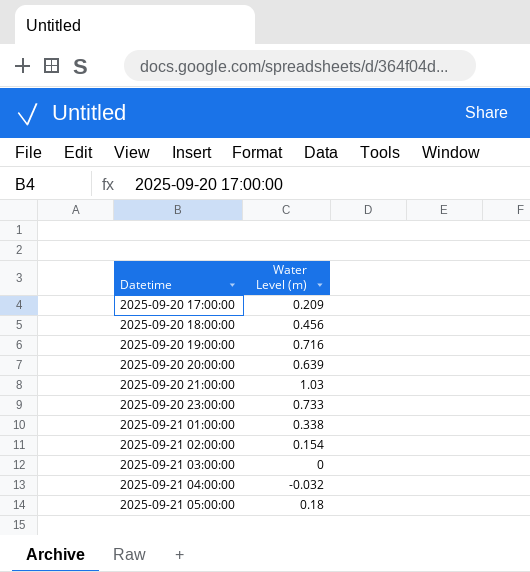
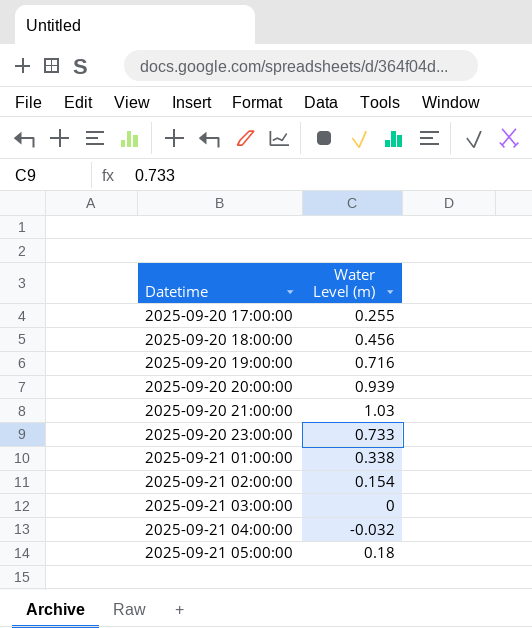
2025-09-20 17:00:00 | Water Level (m): 0.209 -> 0.255
2025-09-20 20:00:00 | Water Level (m): 0.639 -> 0.939

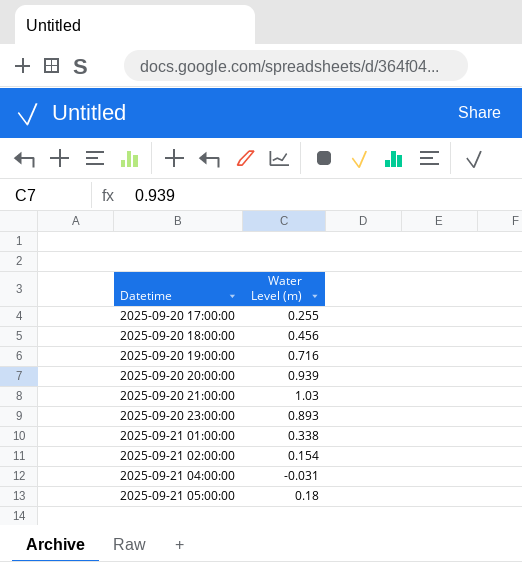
row 2025-09-21 03:00:00: 0 -> none
2025-09-20 23:00:00 | Water Level (m): 0.733 -> 0.893
2025-09-21 04:00:00 | Water Level (m): -0.032 -> -0.031

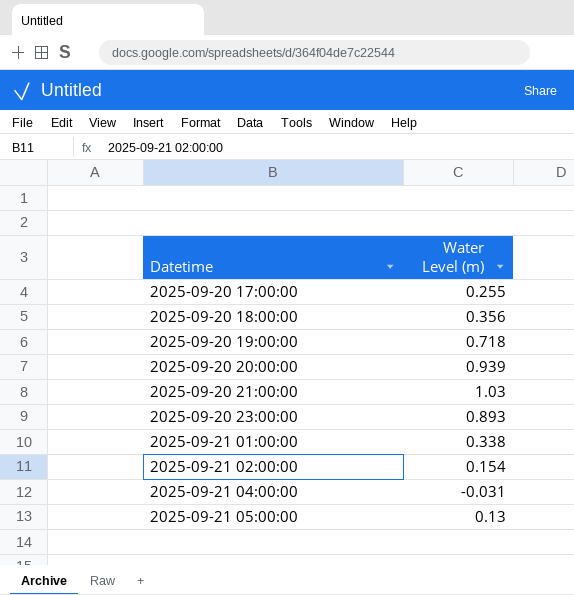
2025-09-20 18:00:00 | Water Level (m): 0.456 -> 0.356
2025-09-20 19:00:00 | Water Level (m): 0.716 -> 0.718
2025-09-21 05:00:00 | Water Level (m): 0.18 -> 0.13

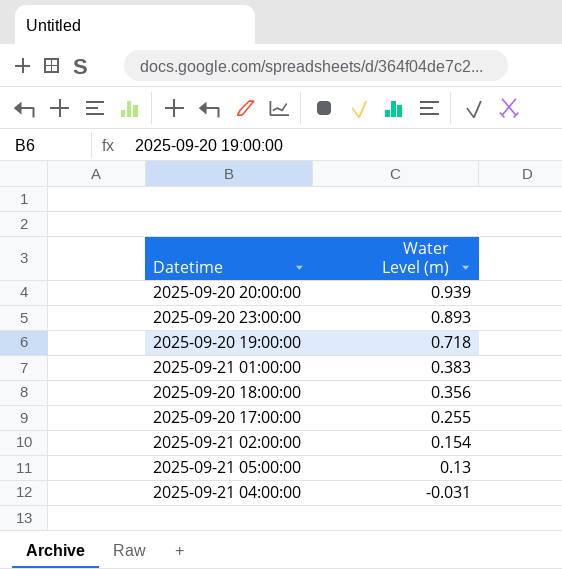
row order: Datetime ascending -> Water Level (m) descending
row 2025-09-20 21:00:00: 1.03 -> none
2025-09-21 01:00:00 | Water Level (m): 0.338 -> 0.383

